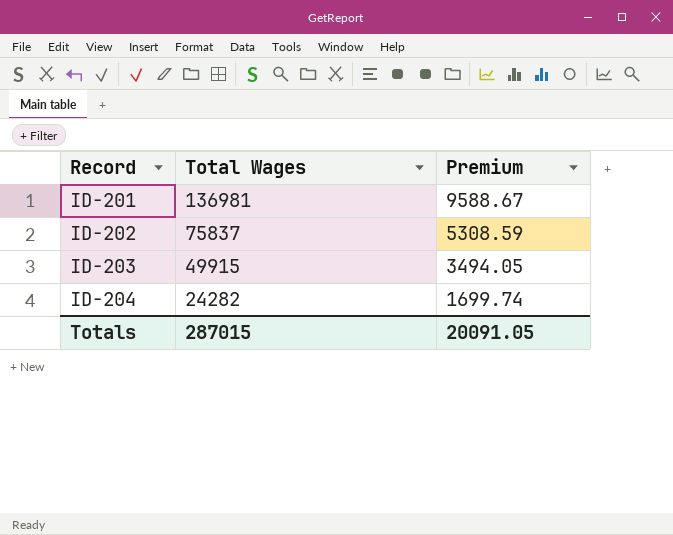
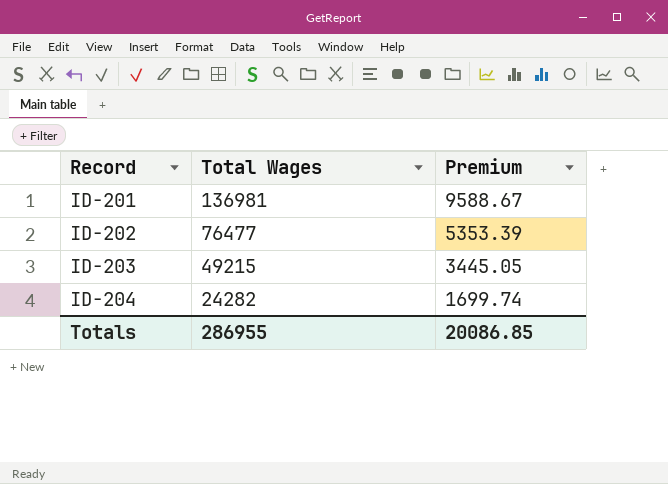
ID-202 | Total Wages: 75837 -> 76477
ID-202 | Premium: 5308.59 -> 5353.39
ID-203 | Total Wages: 49915 -> 49215
ID-203 | Premium: 3494.05 -> 3445.05
Totals | Total Wages: 287015 -> 286955
Totals | Premium: 20091.05 -> 20086.85

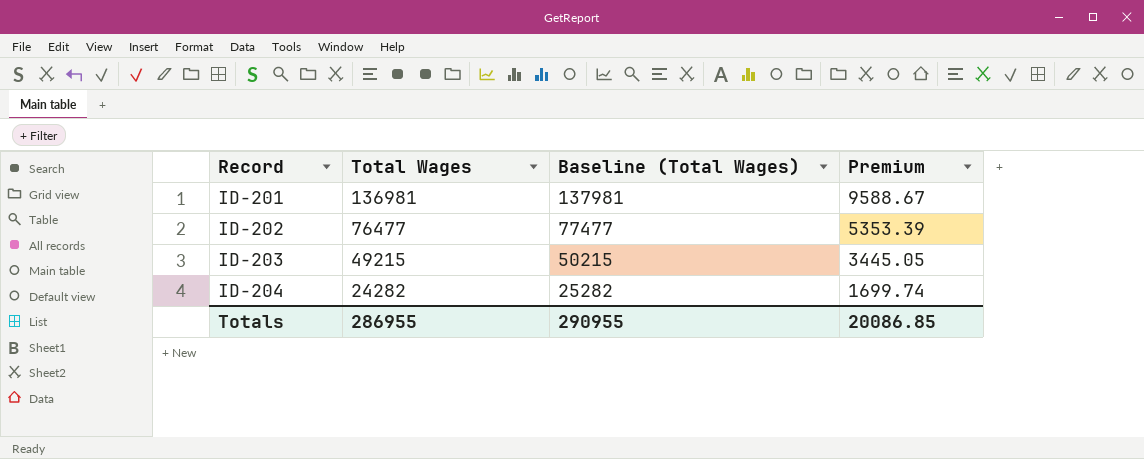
column Baseline (Total Wages) | formula: none -> [Total Wages] + 1000

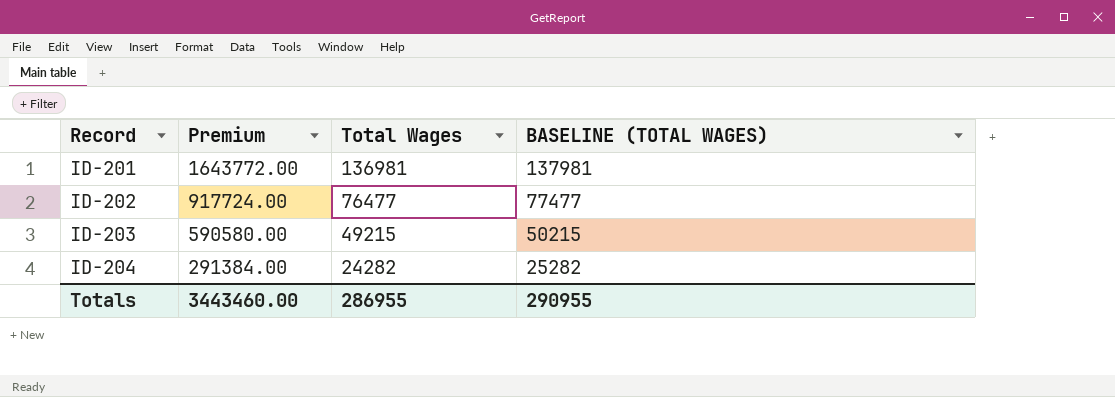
column Premium | formula: [Total Wages] * 0.07 -> [Total Wages] * 12
column Premium | position: 4 -> 2
column name: Baseline (Total Wages) -> BASELINE (TOTAL WAGES)
Totals | Premium: 20086.85 -> 3443460.00

